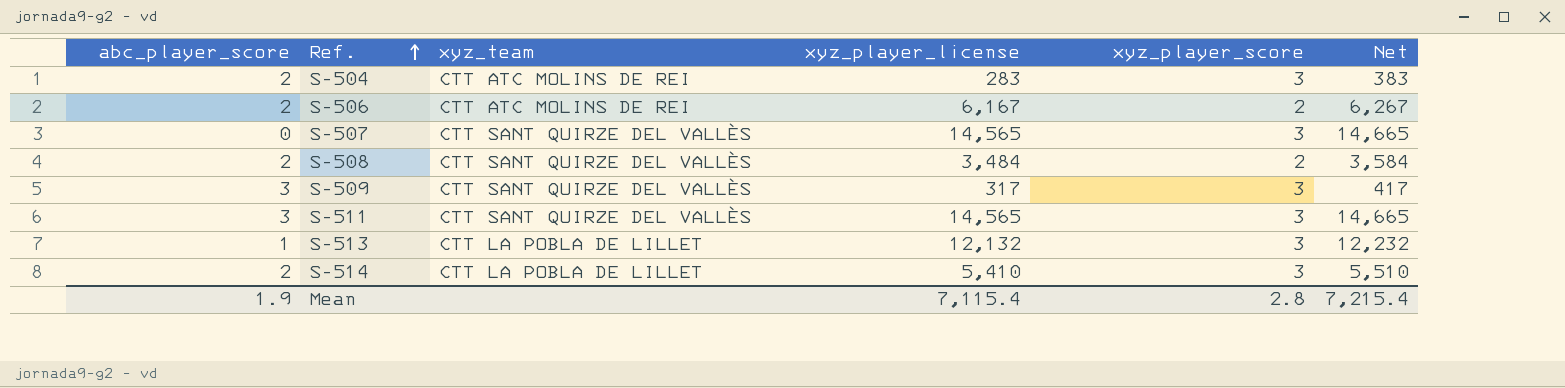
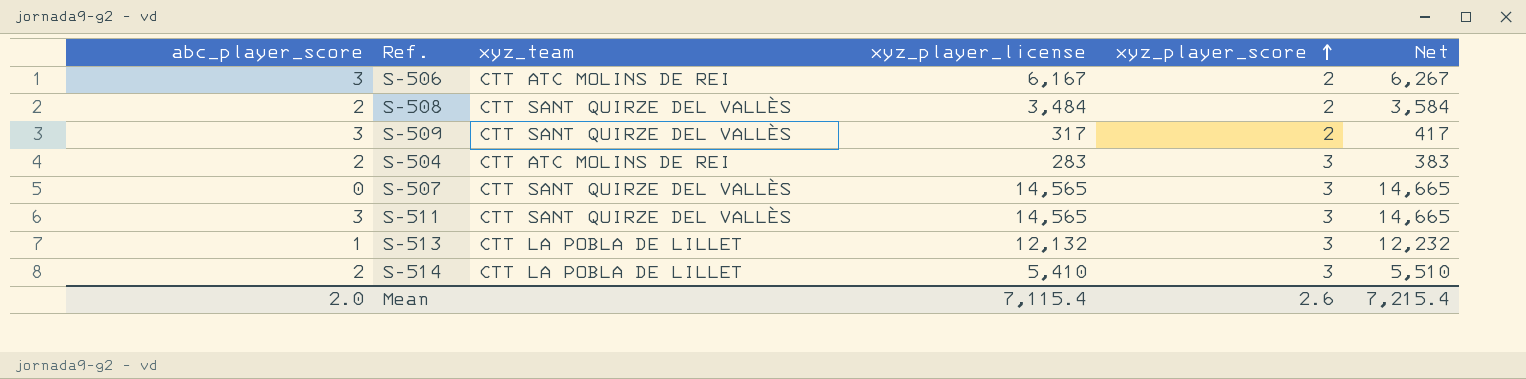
row order: Ref. ascending -> xyz_player_score ascending
S-506 | abc_player_score: 2 -> 3
S-509 | xyz_player_score: 3 -> 2
Mean | abc_player_score: 1.9 -> 2.0
Mean | xyz_player_score: 2.8 -> 2.6

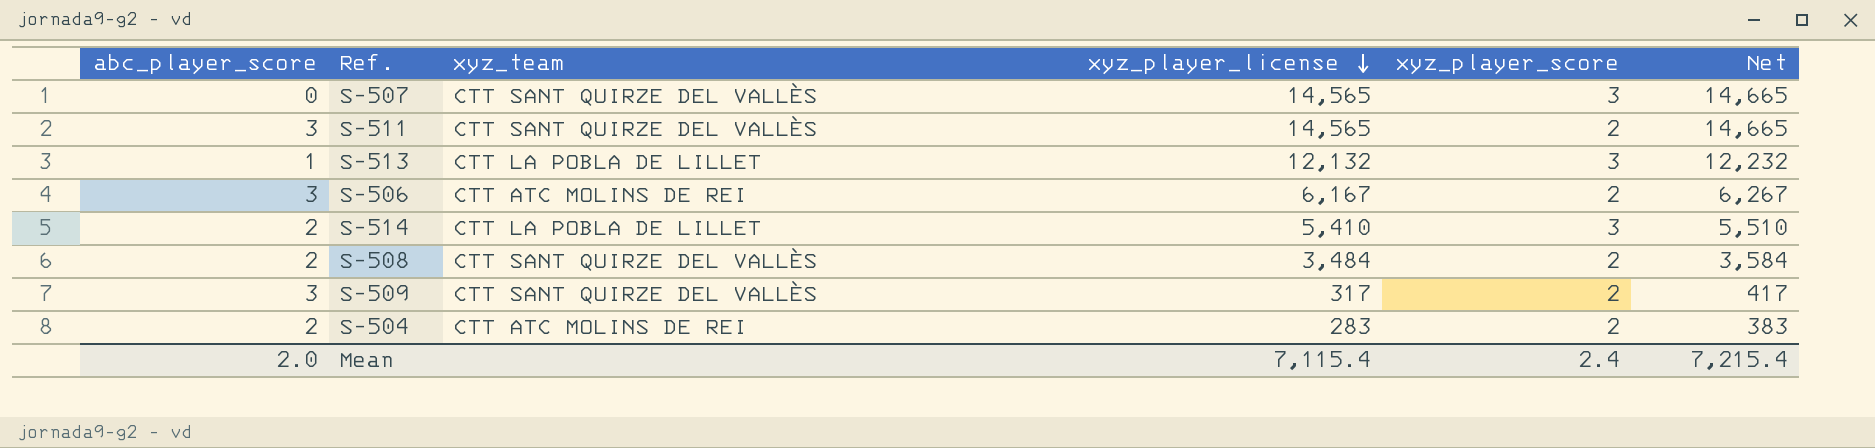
row order: xyz_player_score ascending -> xyz_player_license descending
S-511 | xyz_player_score: 3 -> 2
S-504 | xyz_player_score: 3 -> 2
Mean | xyz_player_score: 2.6 -> 2.4

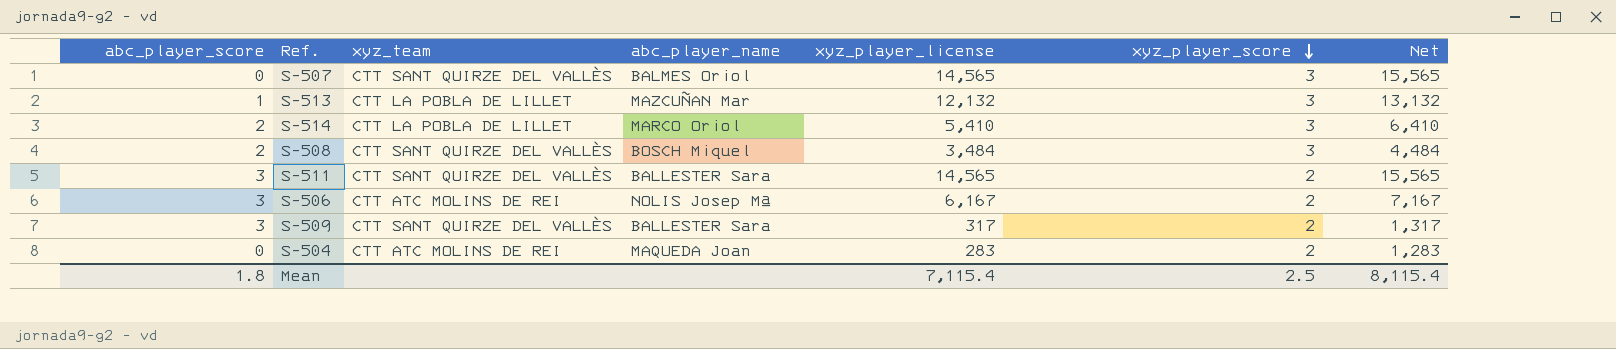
row order: xyz_player_license descending -> xyz_player_score descending
column abc_player_name | position: none -> 4
column Net | formula: [xyz_player_license] + 100 -> [xyz_player_license] + 1000
S-508 | xyz_player_score: 2 -> 3
S-504 | abc_player_score: 2 -> 0
Mean | abc_player_score: 2.0 -> 1.8
Mean | xyz_player_score: 2.4 -> 2.5
Mean | Net: 7,215.4 -> 8,115.4

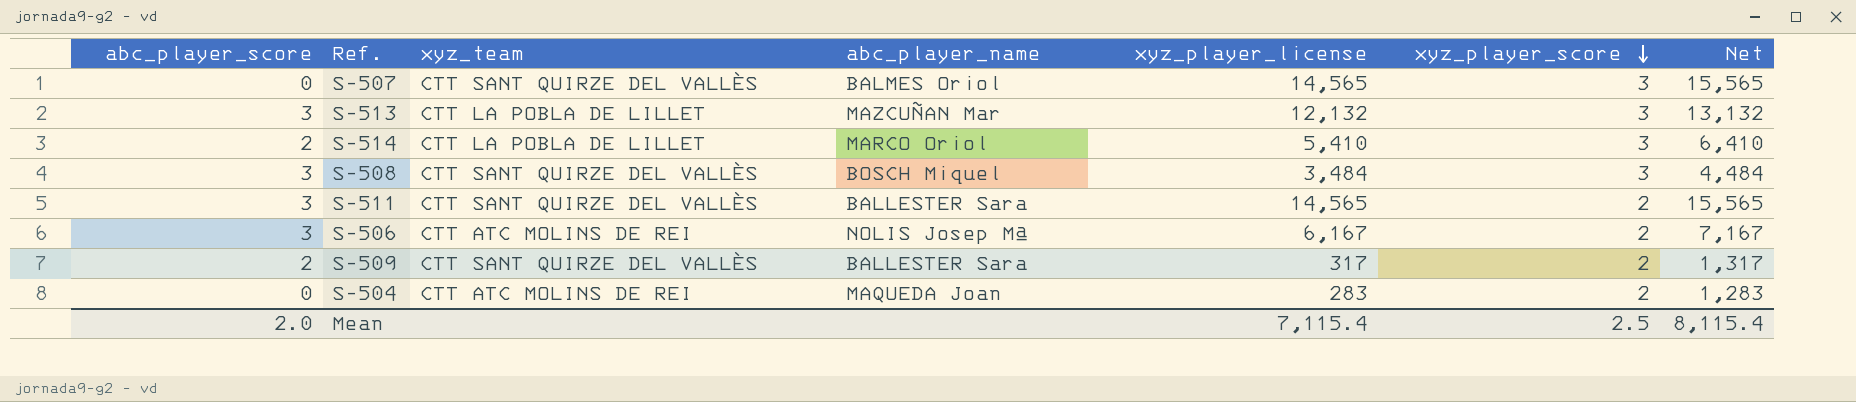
S-513 | abc_player_score: 1 -> 3
S-508 | abc_player_score: 2 -> 3
S-509 | abc_player_score: 3 -> 2
Mean | abc_player_score: 1.8 -> 2.0

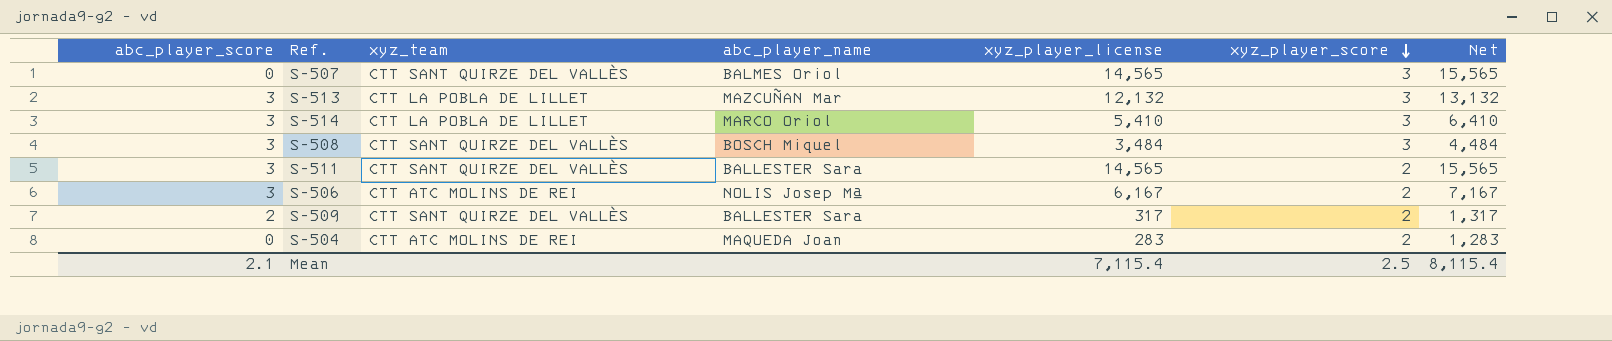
S-514 | abc_player_score: 2 -> 3
Mean | abc_player_score: 2.0 -> 2.1

